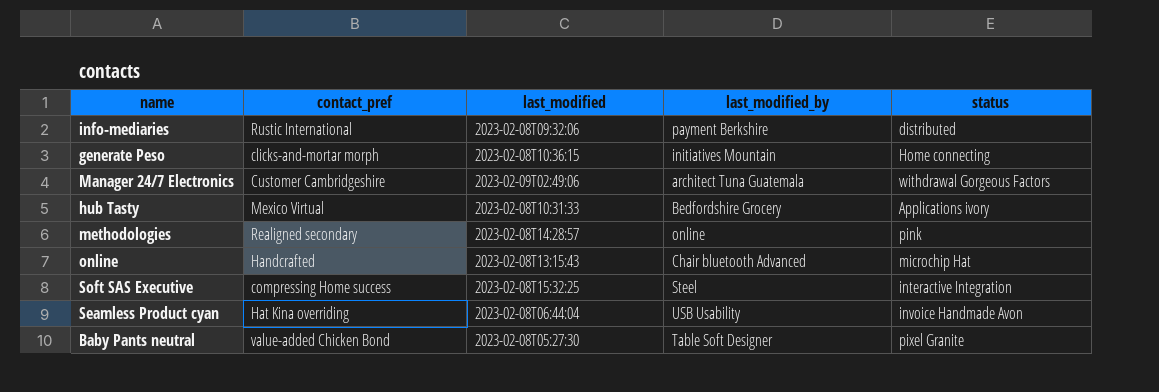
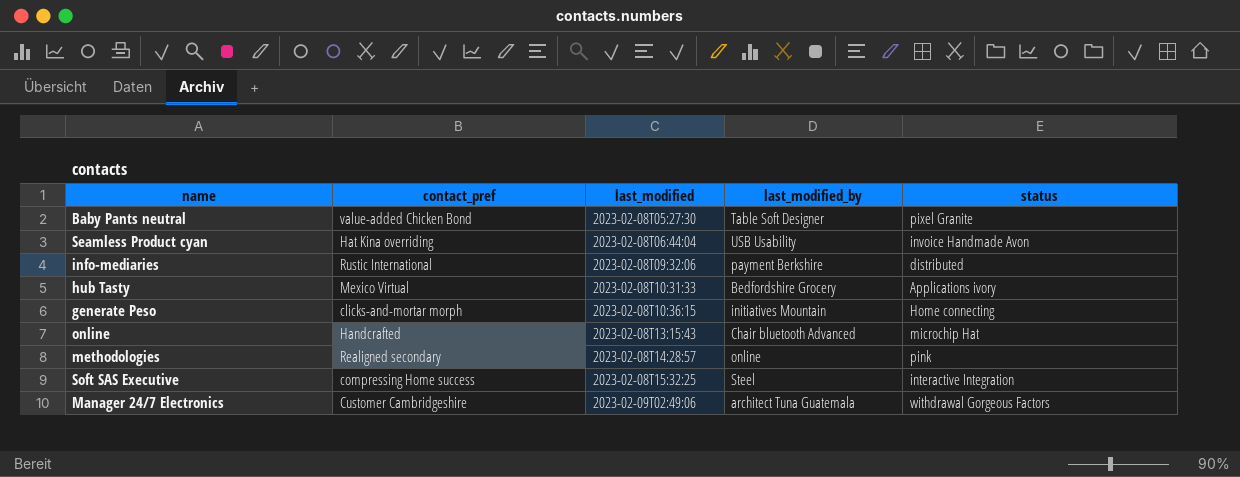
row order: none -> last_modified ascending

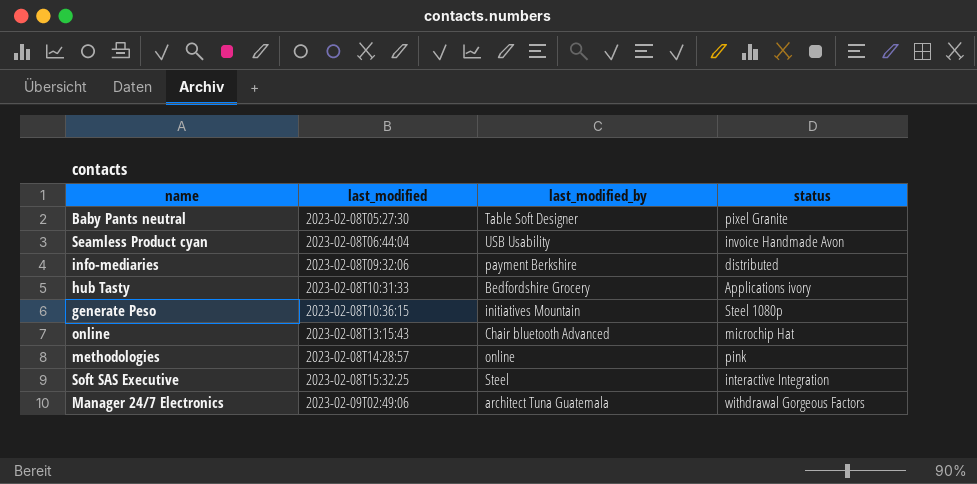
column contact_pref | position: 2 -> none
generate Peso | status: Home connecting -> Steel 1080p

